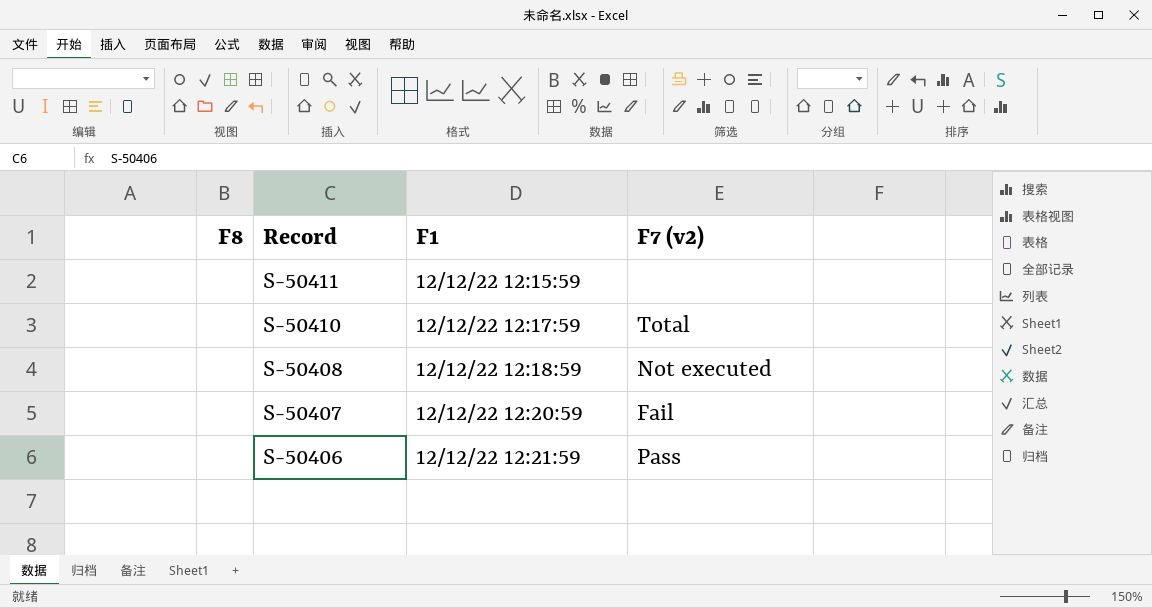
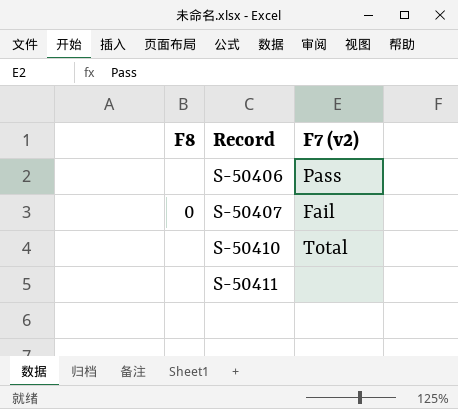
row order: Record descending -> Record ascending
column F1 | position: 3 -> none
row S-50408: none | 12/12/22 12:18:59 | Not executed -> none
S-50407 | F8: none -> 0

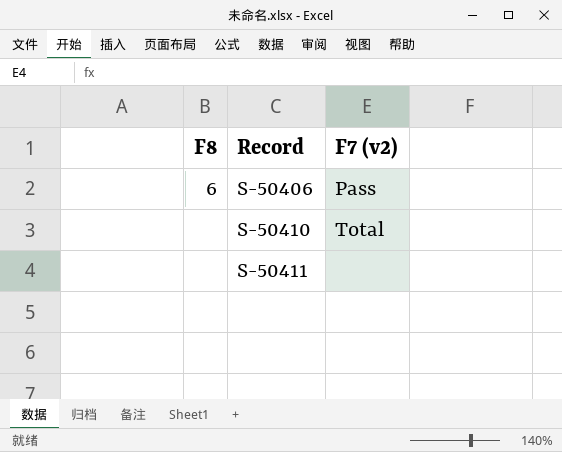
row S-50407: 0 | Fail -> none
S-50406 | F8: none -> 6

